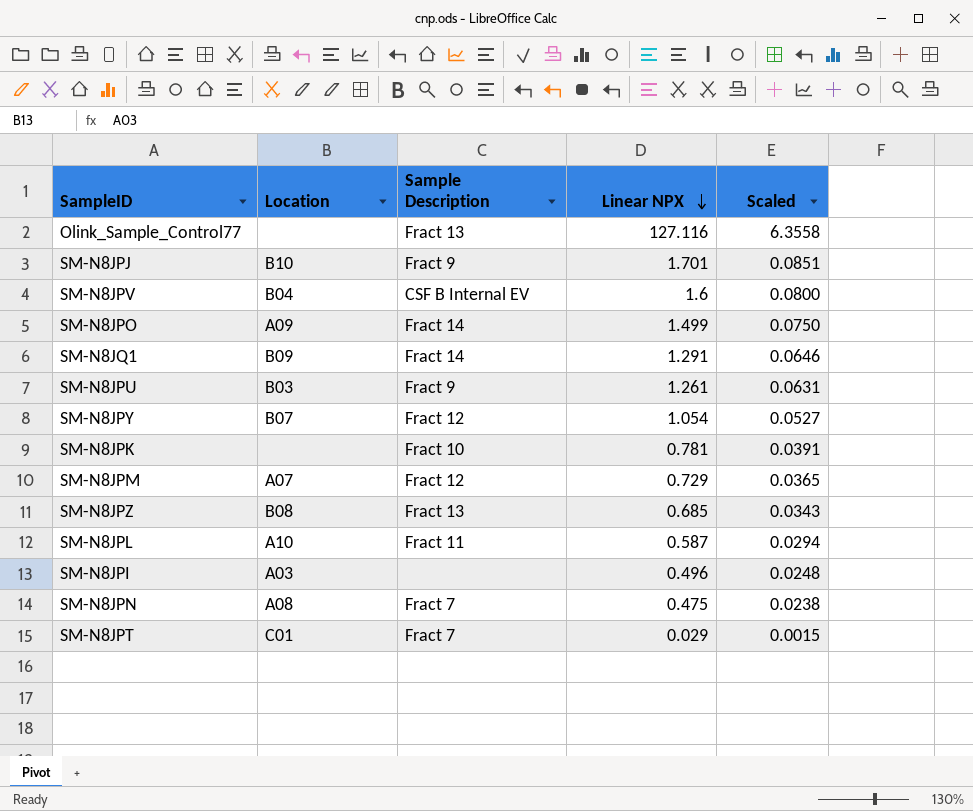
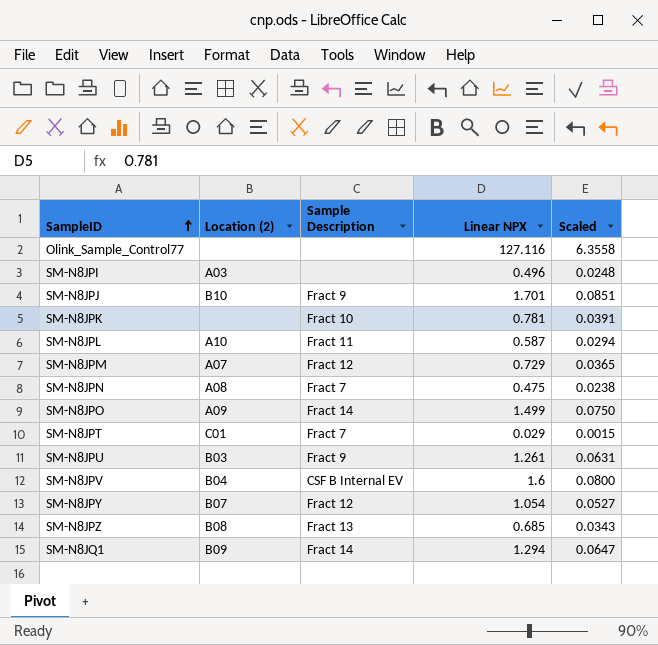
row order: Linear NPX descending -> SampleID ascending
column name: Location -> Location (2)
Olink_Sample_Control77 | Sample Description: Fract 13 -> none
SM-N8JQ1 | Linear NPX: 1.291 -> 1.294
SM-N8JQ1 | Scaled: 0.0646 -> 0.0647

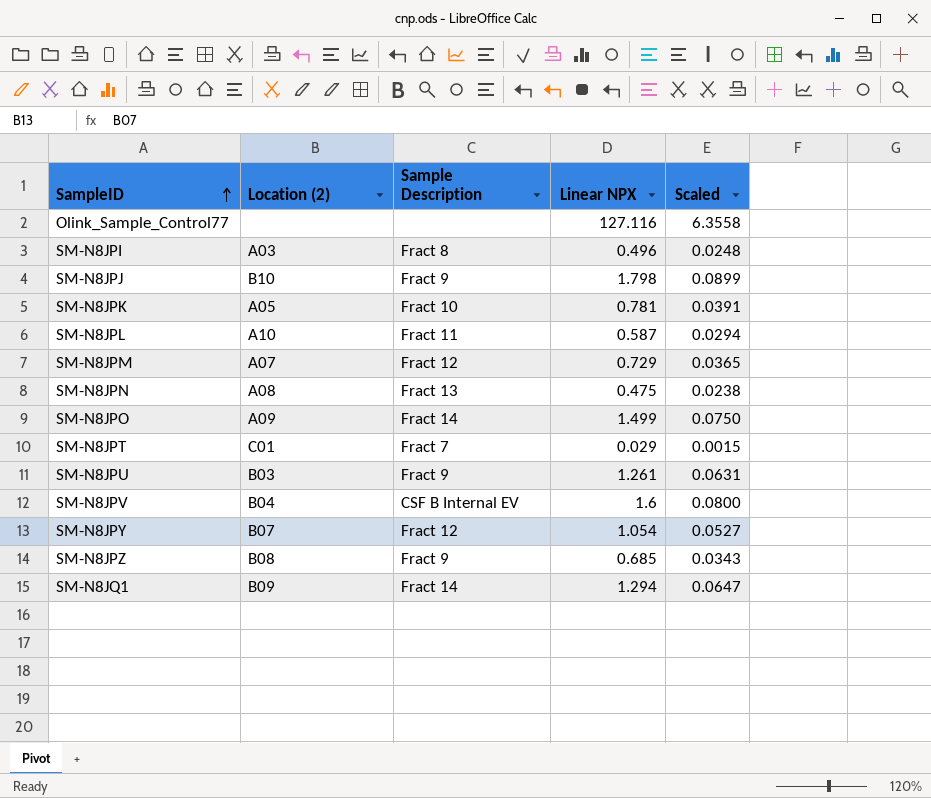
SM-N8JPI | Sample Description: none -> Fract 8
SM-N8JPJ | Linear NPX: 1.701 -> 1.798
SM-N8JPJ | Scaled: 0.0851 -> 0.0899
SM-N8JPK | Location (2): none -> A05
SM-N8JPN | Sample Description: Fract 7 -> Fract 13
SM-N8JPZ | Sample Description: Fract 13 -> Fract 9

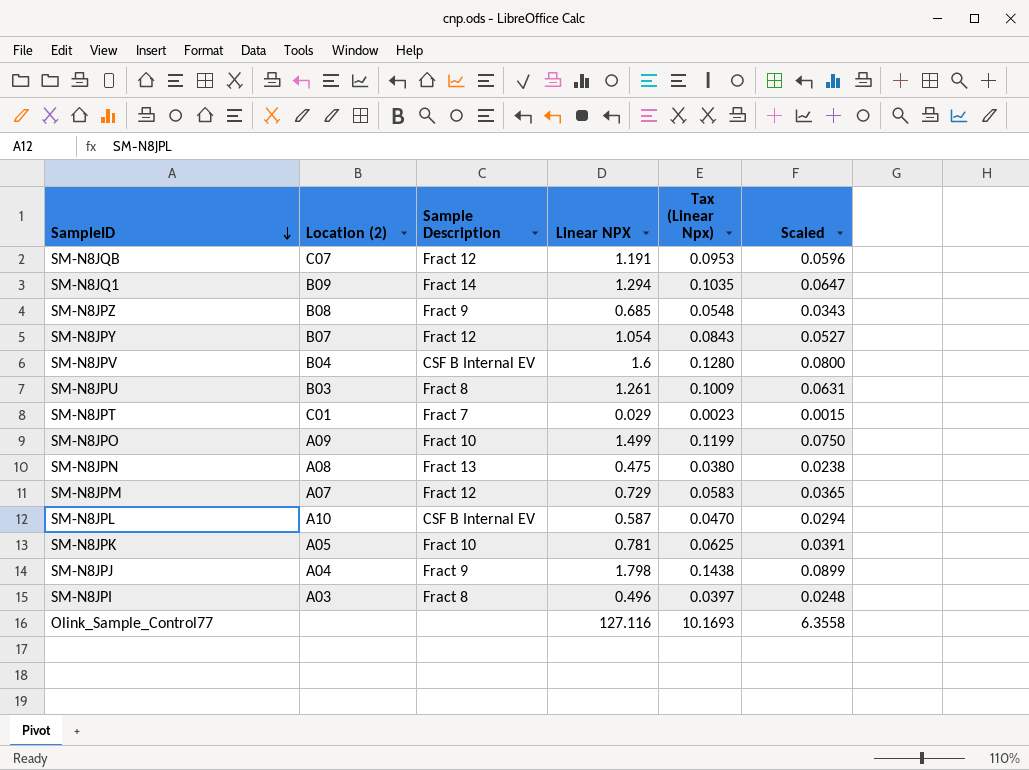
row order: SampleID ascending -> SampleID descending
column Tax (Linear Npx) | formula: none -> [Linear NPX] * 0.08
row SM-N8JQB: none -> C07 | Fract 12 | 1.191 | 0.0953 | 0.0596
SM-N8JPU | Sample Description: Fract 9 -> Fract 8
SM-N8JPO | Sample Description: Fract 14 -> Fract 10
SM-N8JPL | Sample Description: Fract 11 -> CSF B Internal EV
SM-N8JPJ | Location (2): B10 -> A04

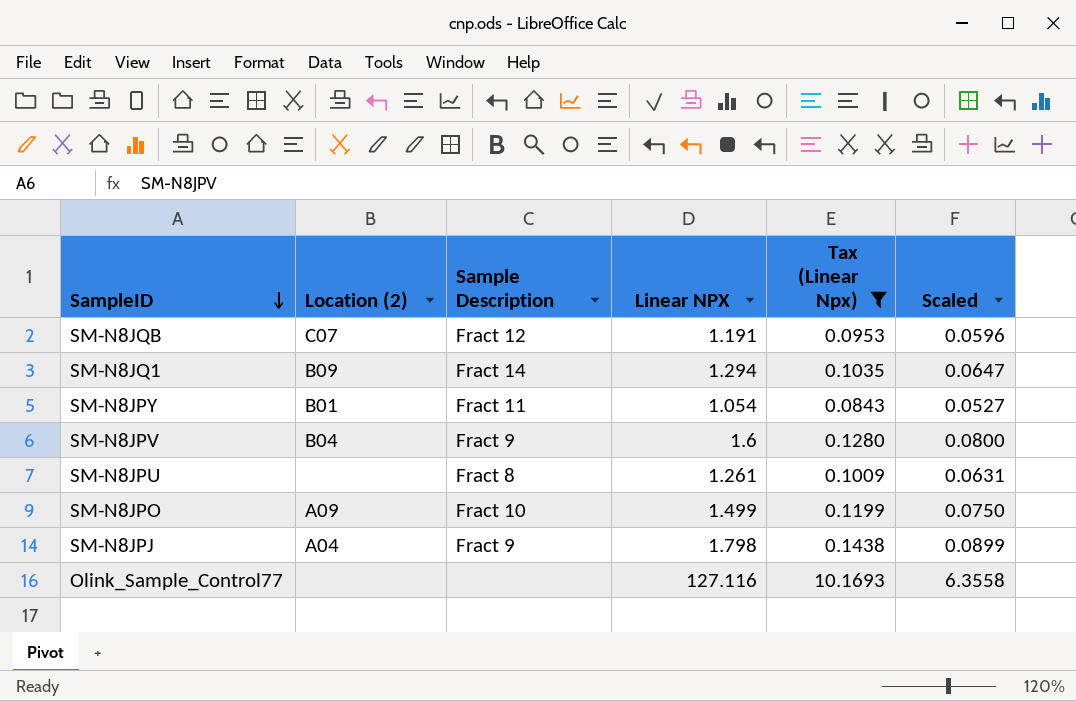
filter: none -> Tax (Linear Npx) >= 0.0843
SM-N8JPY | Location (2): B07 -> B01
SM-N8JPY | Sample Description: Fract 12 -> Fract 11
SM-N8JPV | Sample Description: CSF B Internal EV -> Fract 9
SM-N8JPU | Location (2): B03 -> none

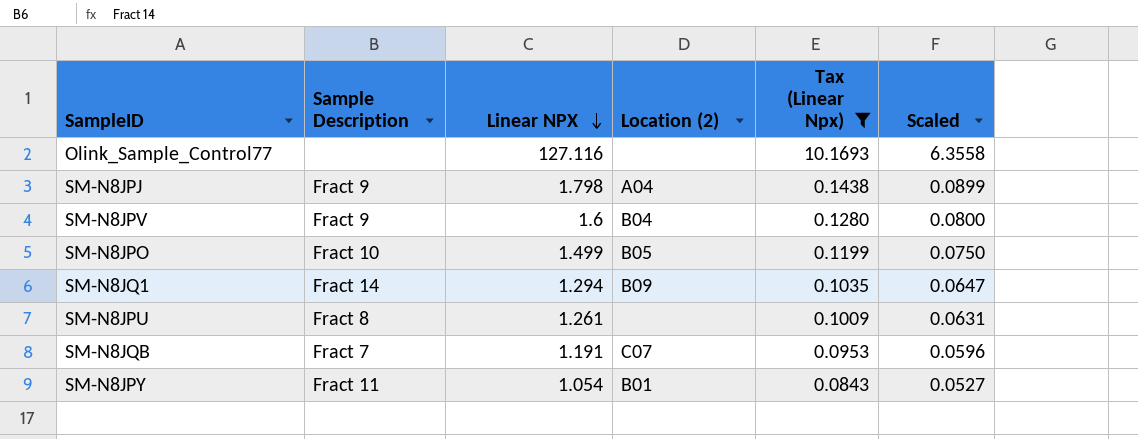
row order: SampleID descending -> Linear NPX descending
column Location (2) | position: 2 -> 4
SM-N8JPO | Location (2): A09 -> B05
SM-N8JQB | Sample Description: Fract 12 -> Fract 7

